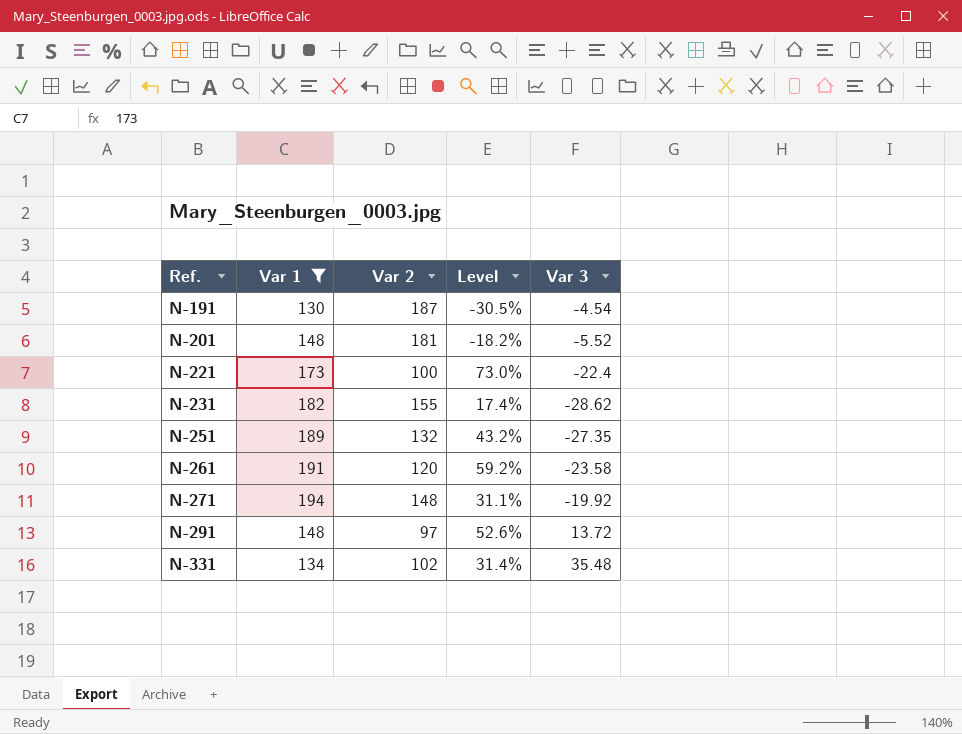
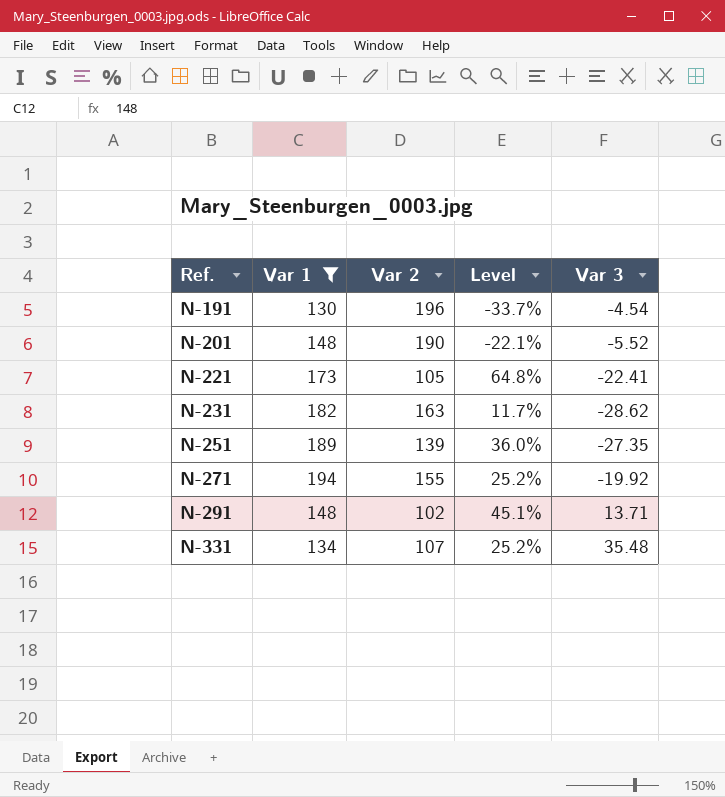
row N-261: 191 | 120 | 59.2% | -23.58 -> none
N-191 | Var 2: 187 -> 196
N-191 | Level: -30.5% -> -33.7%
N-201 | Var 2: 181 -> 190
N-201 | Level: -18.2% -> -22.1%
N-221 | Var 2: 100 -> 105
N-221 | Level: 73.0% -> 64.8%
N-221 | Var 3: -22.4 -> -22.41
N-231 | Var 2: 155 -> 163
N-231 | Level: 17.4% -> 11.7%
N-251 | Var 2: 132 -> 139
N-251 | Level: 43.2% -> 36.0%
N-271 | Var 2: 148 -> 155
N-271 | Level: 31.1% -> 25.2%
N-291 | Var 2: 97 -> 102
N-291 | Level: 52.6% -> 45.1%
N-291 | Var 3: 13.72 -> 13.71
N-331 | Var 2: 102 -> 107
N-331 | Level: 31.4% -> 25.2%

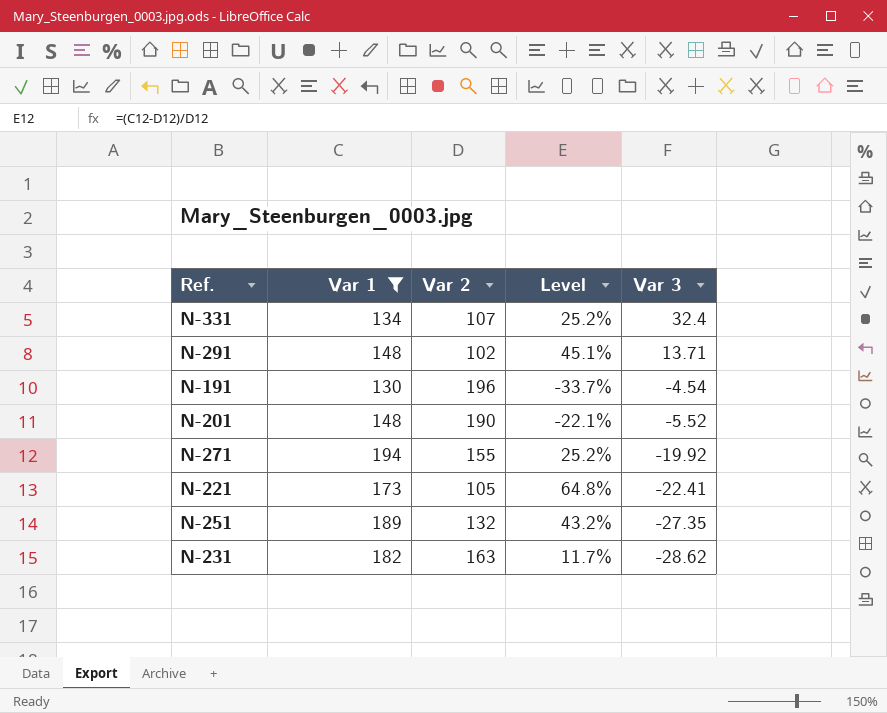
row order: Ref. ascending -> Var 3 descending
N-331 | Var 3: 35.48 -> 32.4
N-251 | Var 2: 139 -> 132
N-251 | Level: 36.0% -> 43.2%

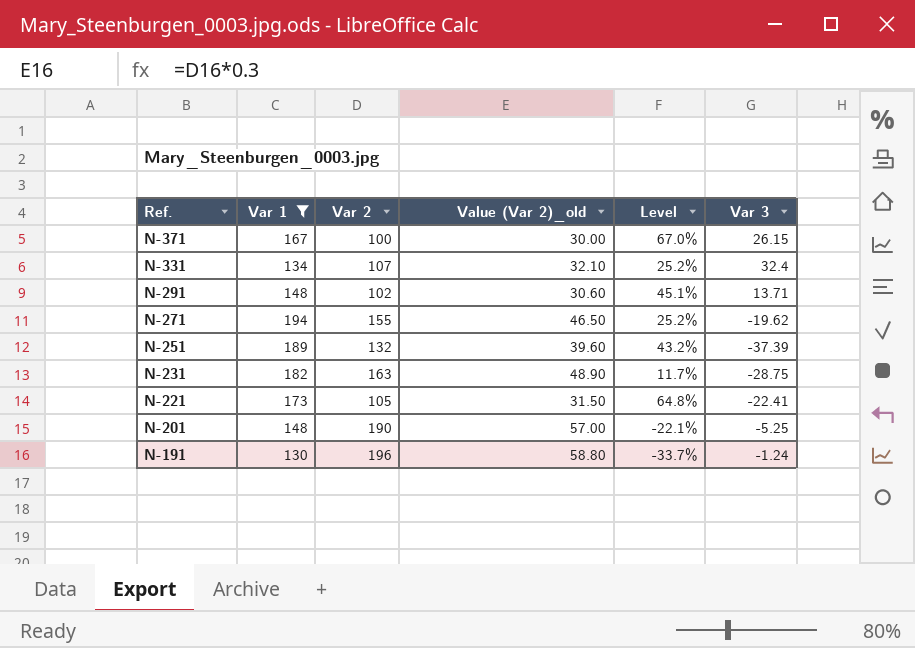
row order: Var 3 descending -> Ref. descending
column Value (Var 2)_old | formula: none -> [Var 2] * 0.3
row N-371: none -> 167 | 100 | 30.00 | 67.0% | 26.15
N-271 | Var 3: -19.92 -> -19.62
N-251 | Var 3: -27.35 -> -37.39
N-231 | Var 3: -28.62 -> -28.75
N-201 | Var 3: -5.52 -> -5.25
N-191 | Var 3: -4.54 -> -1.24

